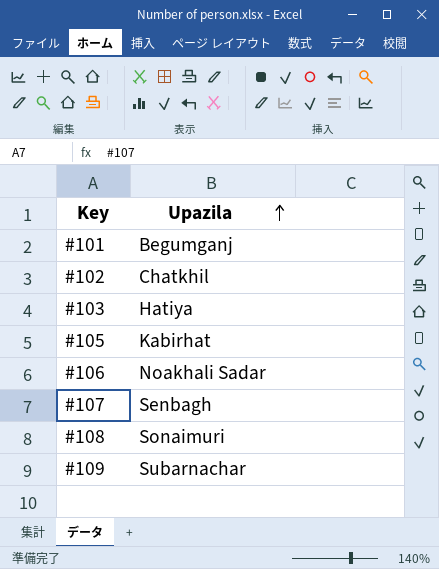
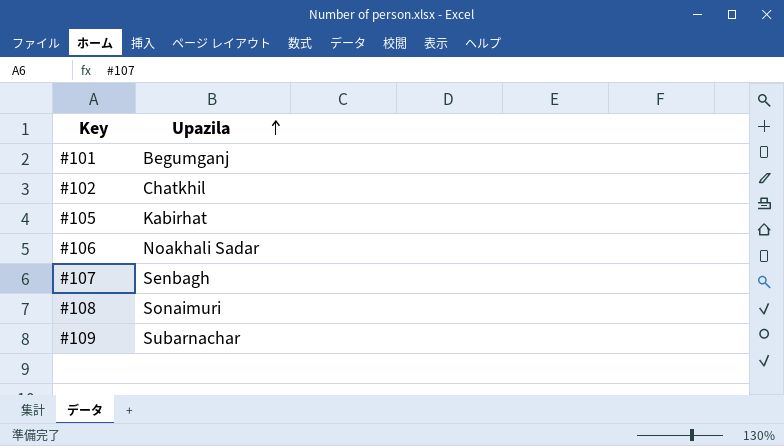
row #103: Hatiya -> none

